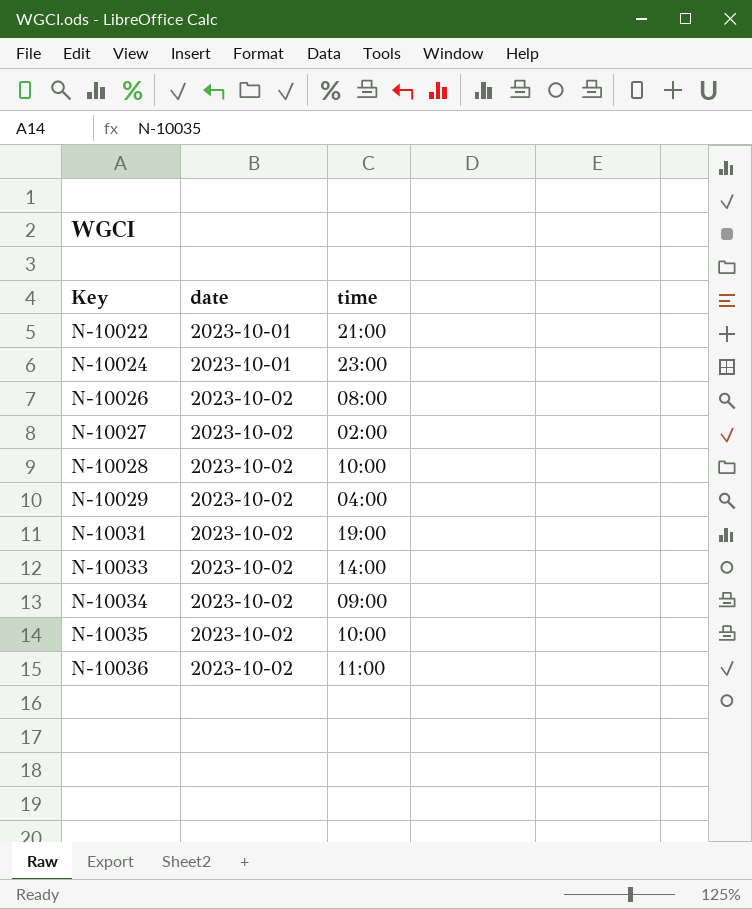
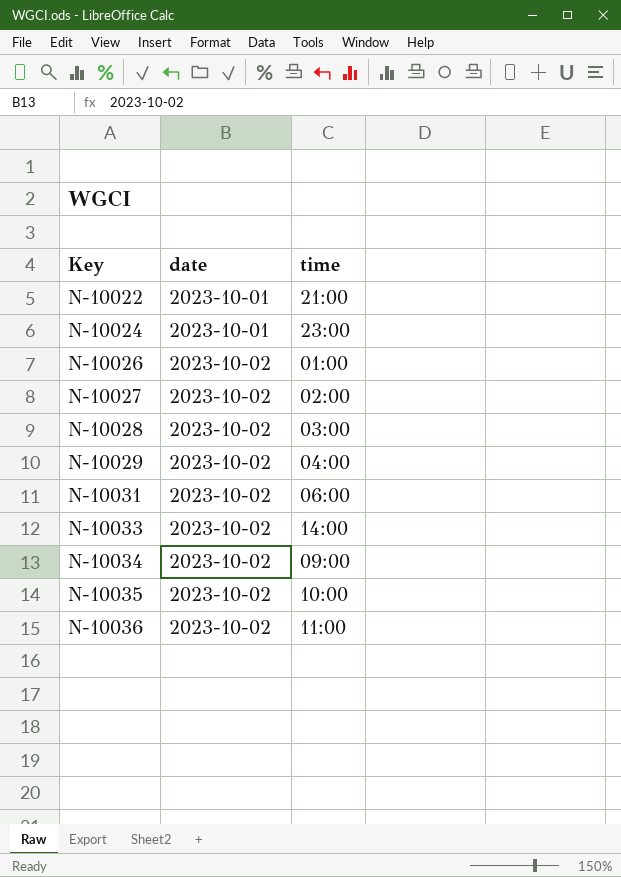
N-10026 | time: 08:00 -> 01:00
N-10028 | time: 10:00 -> 03:00
N-10031 | time: 19:00 -> 06:00

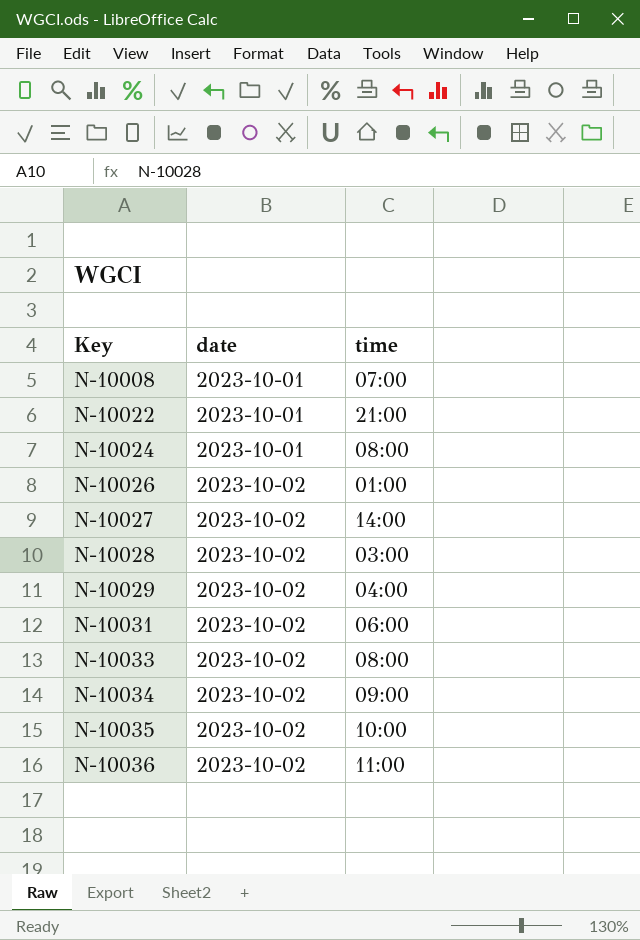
row N-10008: none -> 2023-10-01 | 07:00
N-10024 | time: 23:00 -> 08:00
N-10027 | time: 02:00 -> 14:00
N-10033 | time: 14:00 -> 08:00

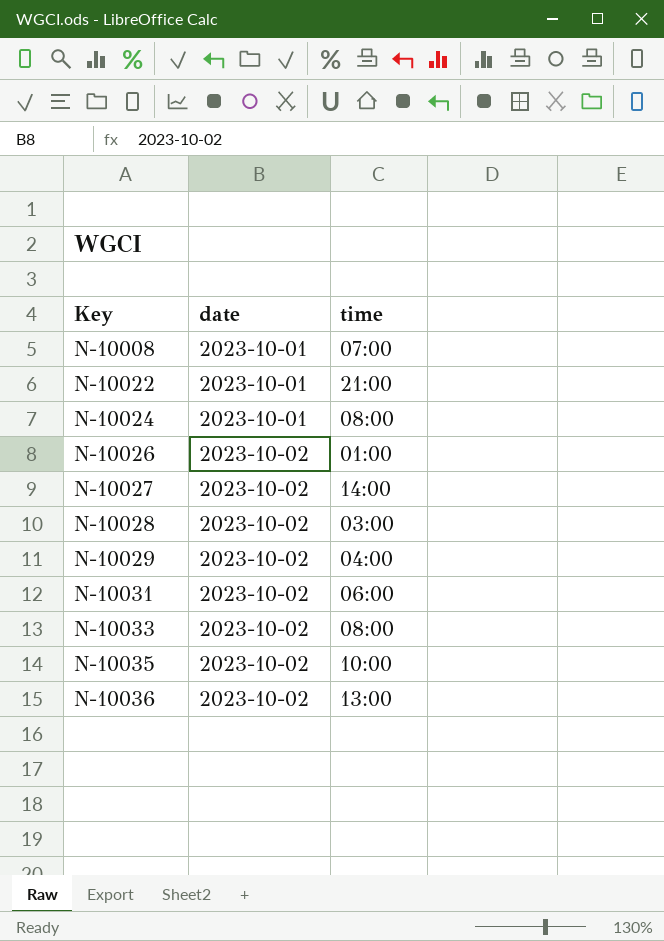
row N-10034: 2023-10-02 | 09:00 -> none
N-10036 | time: 11:00 -> 13:00

